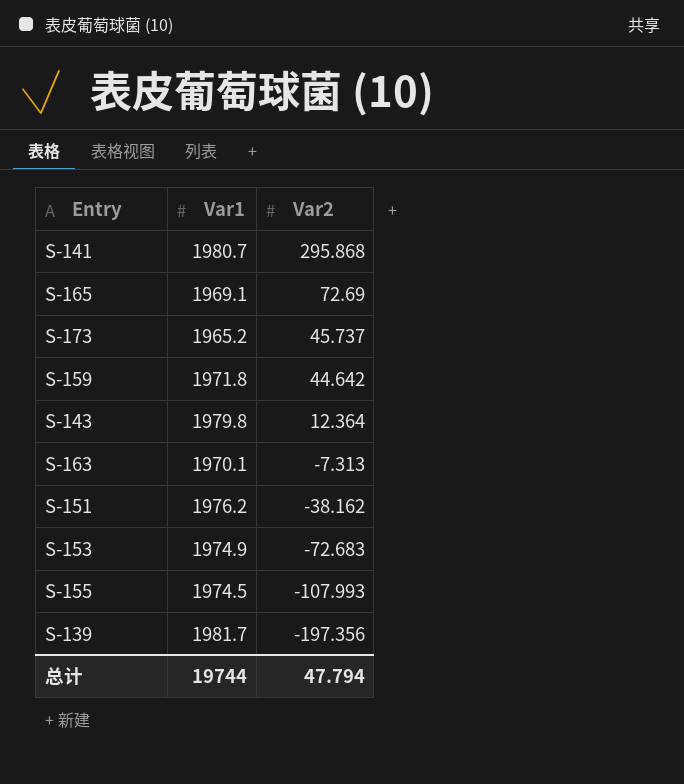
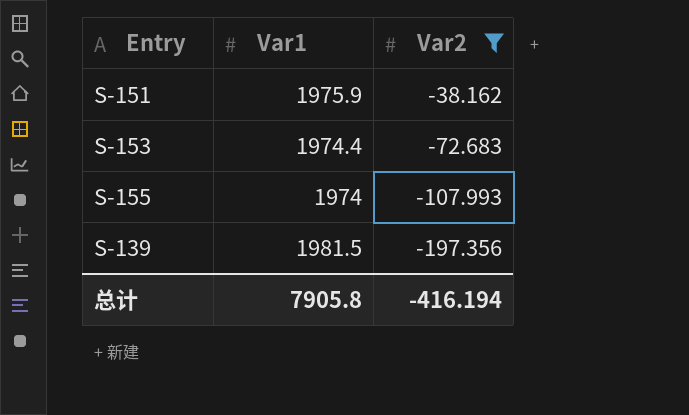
filter: none -> Var2 <= -38.162
S-151 | Var1: 1976.2 -> 1975.9
S-153 | Var1: 1974.9 -> 1974.4
S-155 | Var1: 1974.5 -> 1974
S-139 | Var1: 1981.7 -> 1981.5
总计 | Var1: 19744 -> 7905.8
总计 | Var2: 47.794 -> -416.194

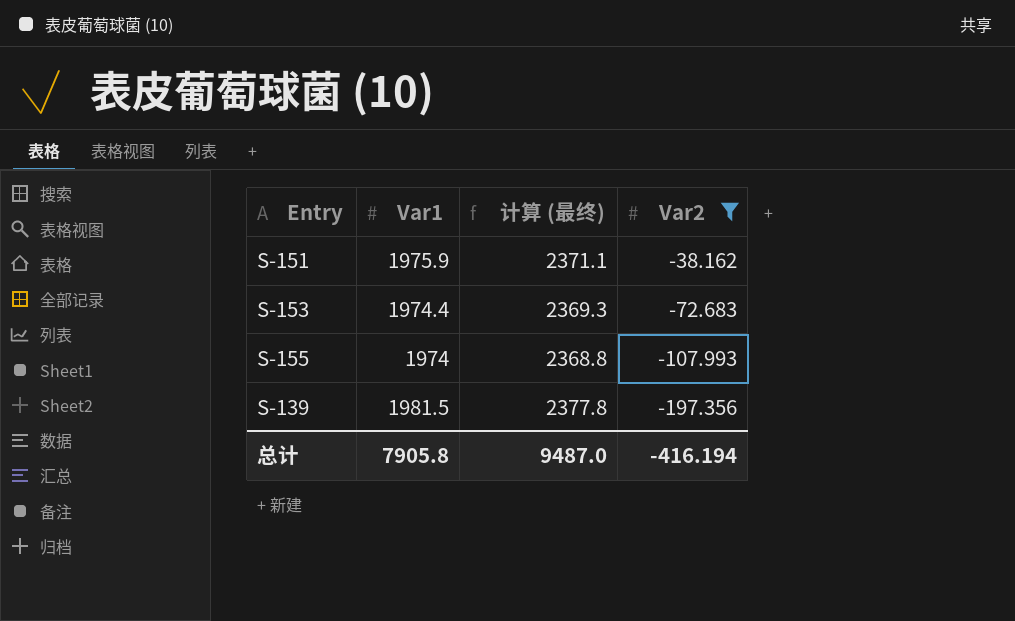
column 计算 (最终) | formula: none -> [Var1] * 1.2

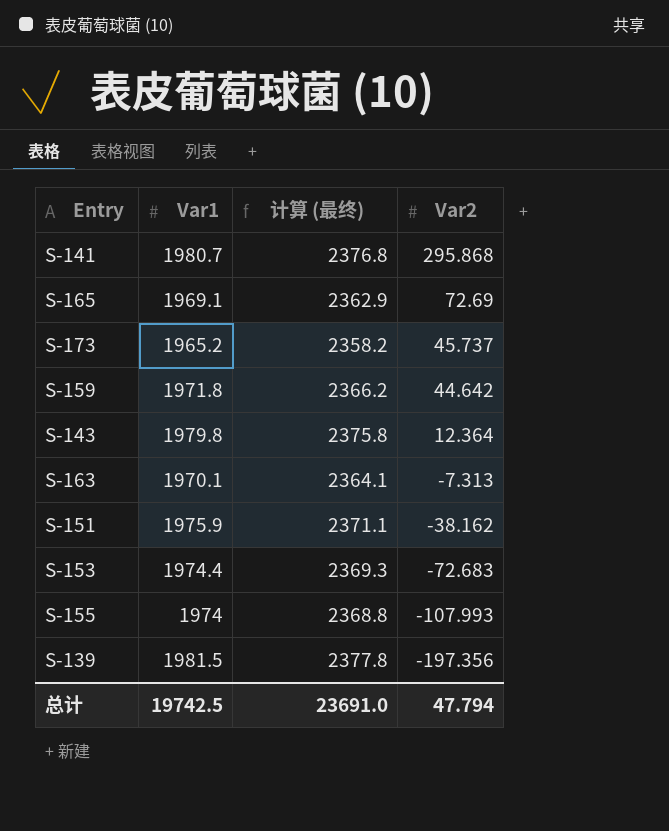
filter: Var2 <= -38.162 -> none
总计 | Var1: 7905.8 -> 19742.5
总计 | 计算 (最终): 9487.0 -> 23691.0
总计 | Var2: -416.194 -> 47.794

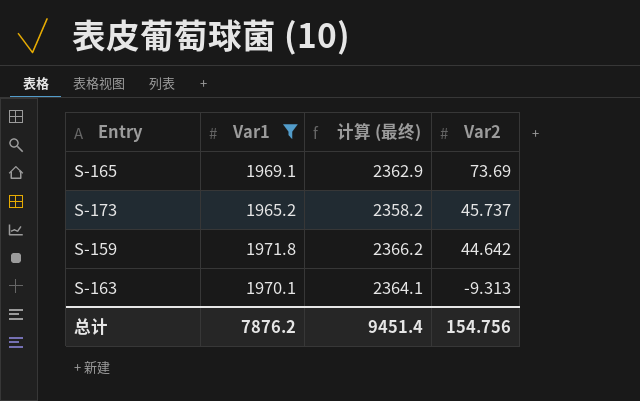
filter: none -> Var1 <= 1971.8
S-165 | Var2: 72.69 -> 73.69
S-163 | Var2: -7.313 -> -9.313
总计 | Var1: 19742.5 -> 7876.2
总计 | 计算 (最终): 23691.0 -> 9451.4
总计 | Var2: 47.794 -> 154.756

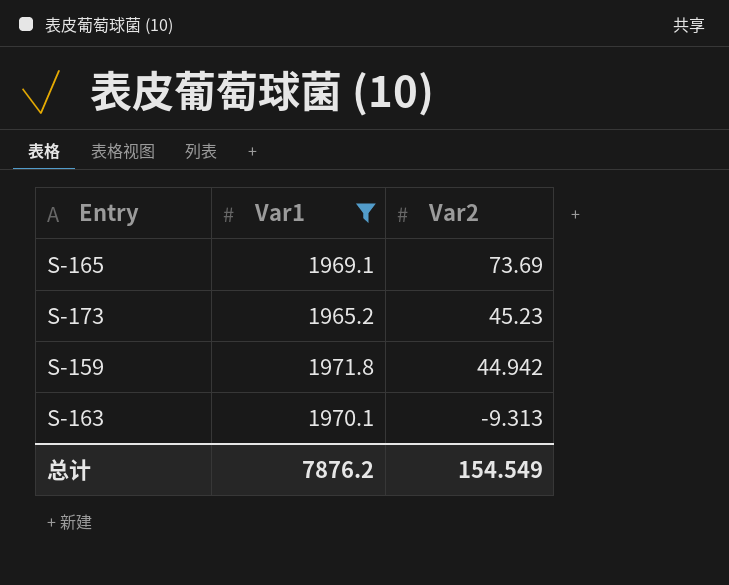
column 计算 (最终) | formula: [Var1] * 1.2 -> none
S-173 | Var2: 45.737 -> 45.23
S-159 | Var2: 44.642 -> 44.942
总计 | Var2: 154.756 -> 154.549

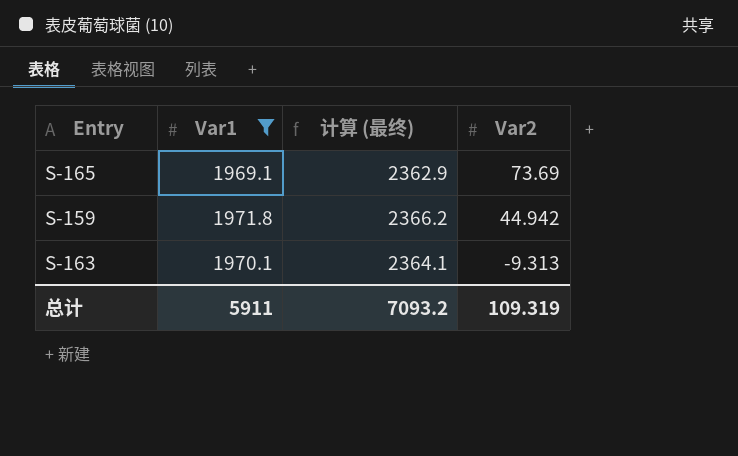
column 计算 (最终) | formula: none -> [Var1] * 1.2
row S-173: 1965.2 | 45.23 -> none
总计 | Var1: 7876.2 -> 5911
总计 | Var2: 154.549 -> 109.319

